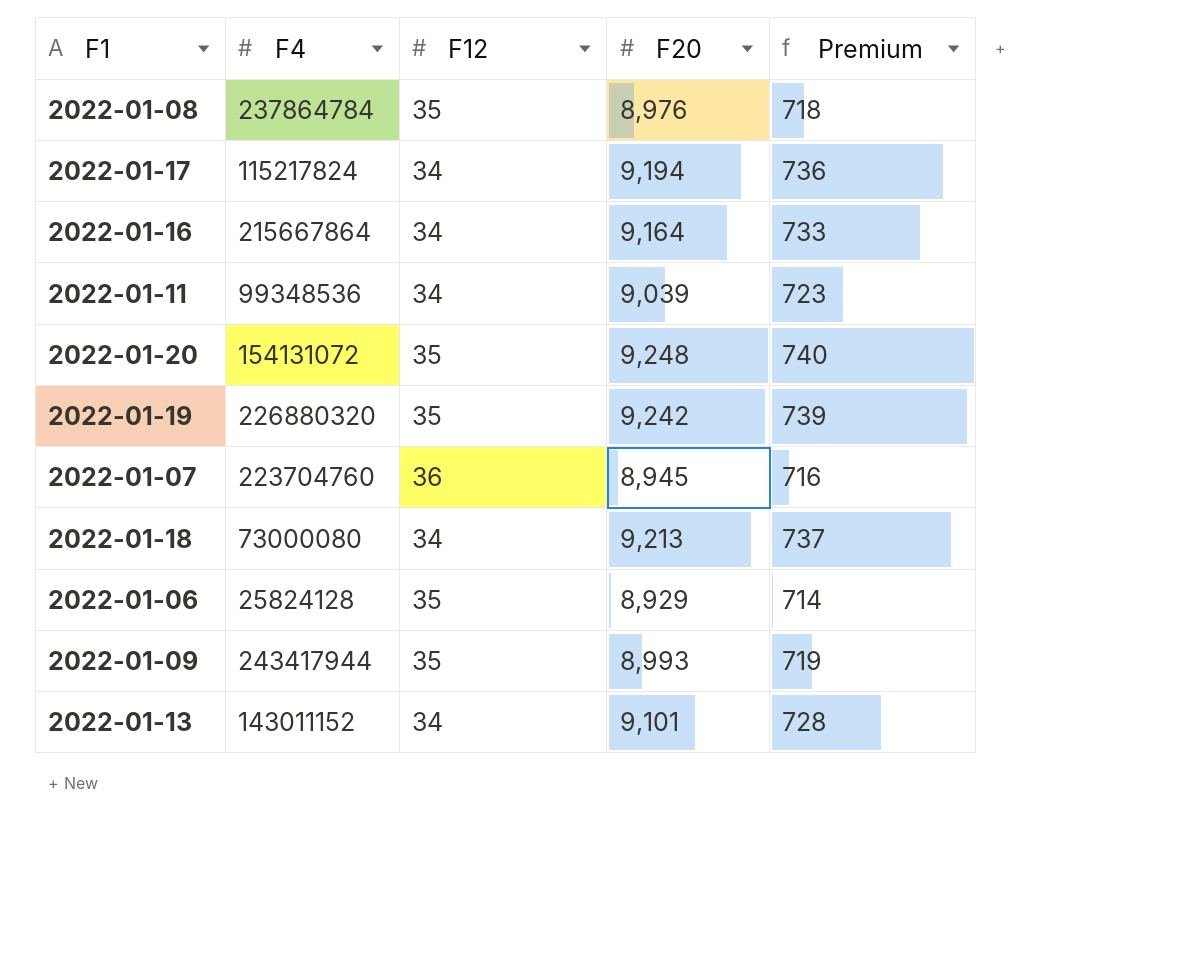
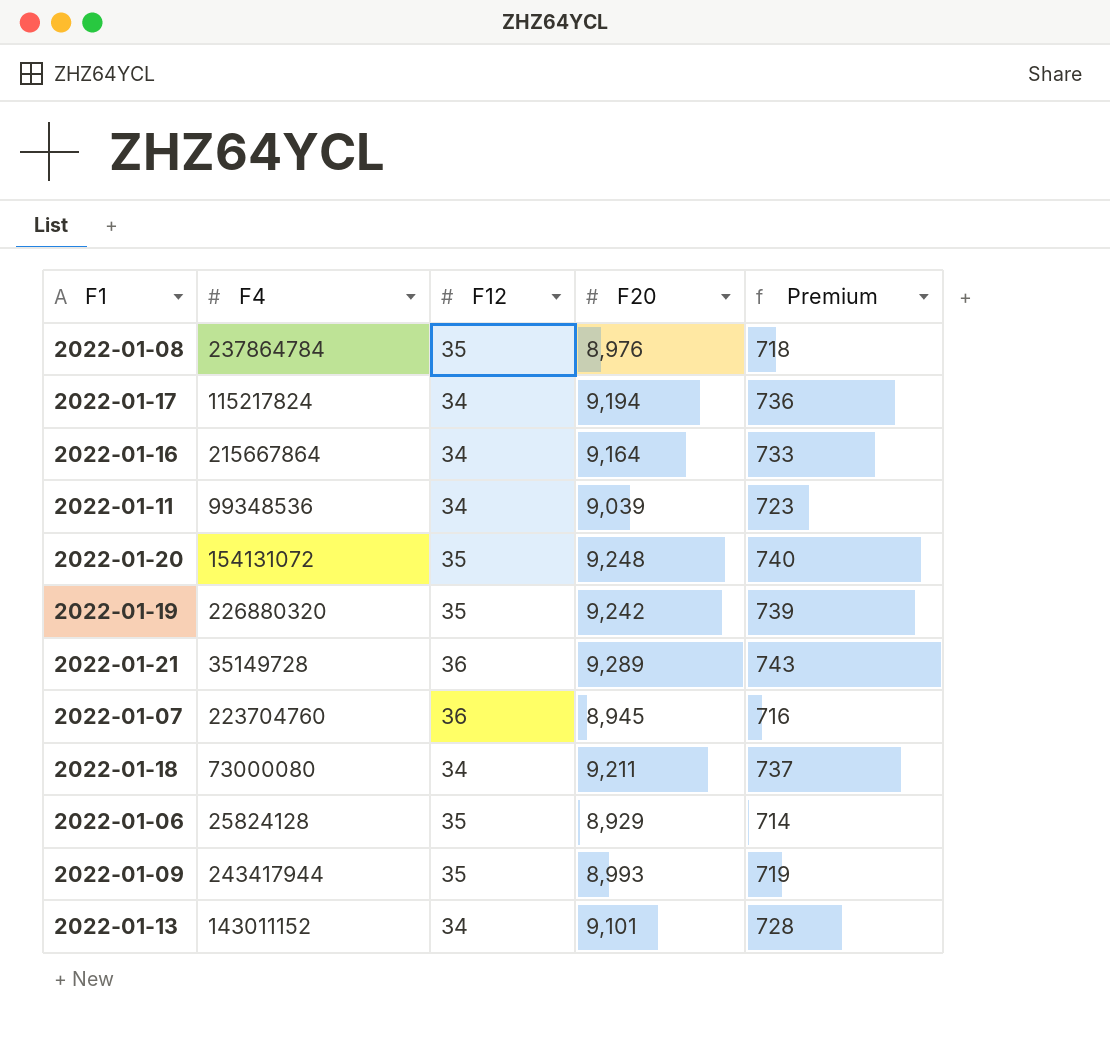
row 2022-01-21: none -> 35149728 | 36 | 9,289 | 743
2022-01-18 | F20: 9,213 -> 9,211

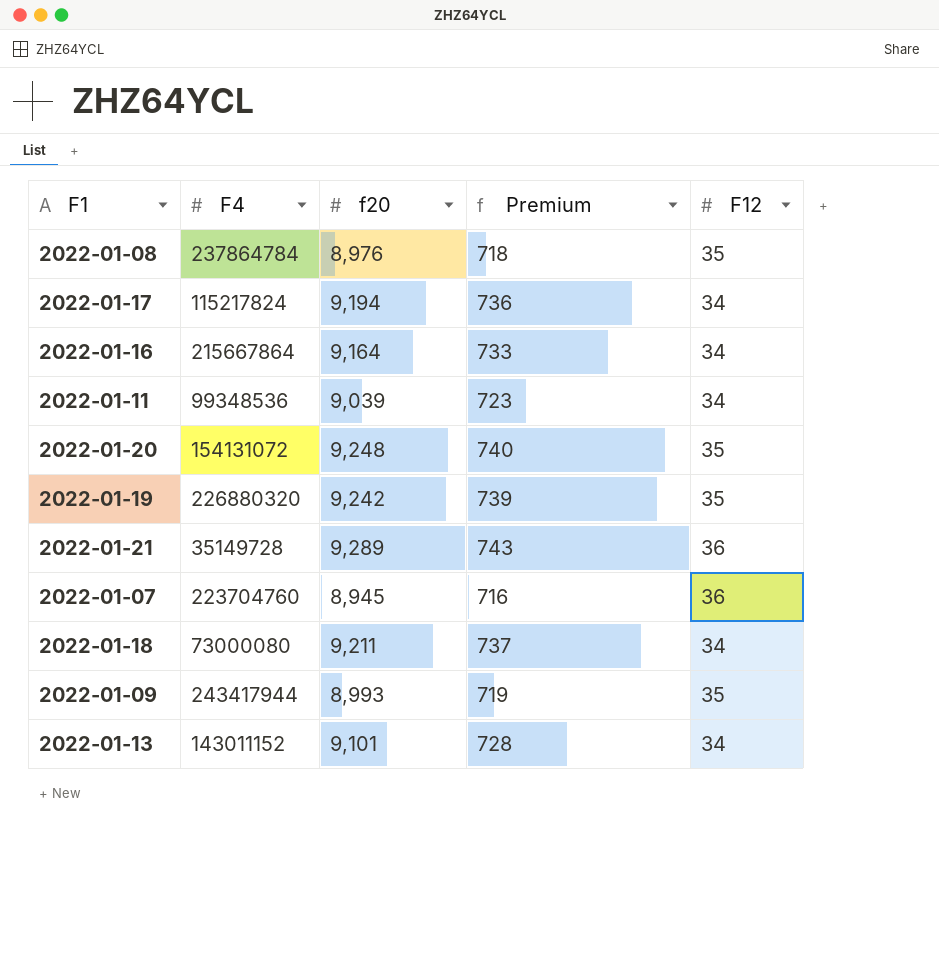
column name: F20 -> f20
column F12 | position: 3 -> 5
row 2022-01-06: 25824128 | 35 | 8,929 | 714 -> none

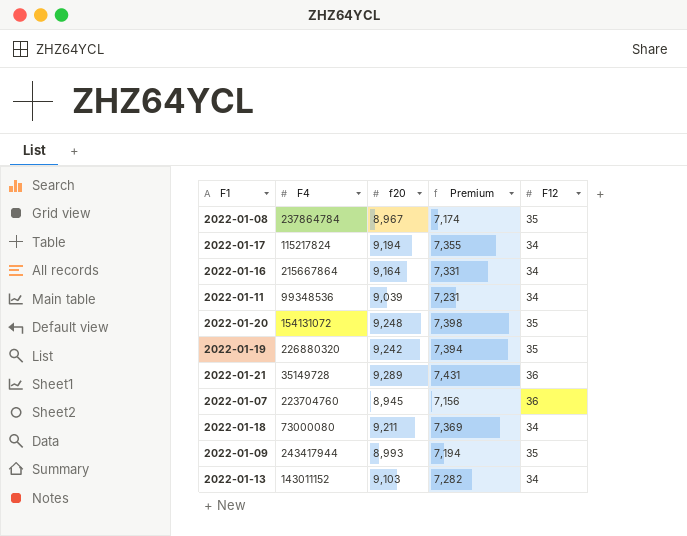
column Premium | formula: [f20] * 0.08 -> [f20] * 0.8
2022-01-08 | f20: 8,976 -> 8,967
2022-01-13 | f20: 9,101 -> 9,103

